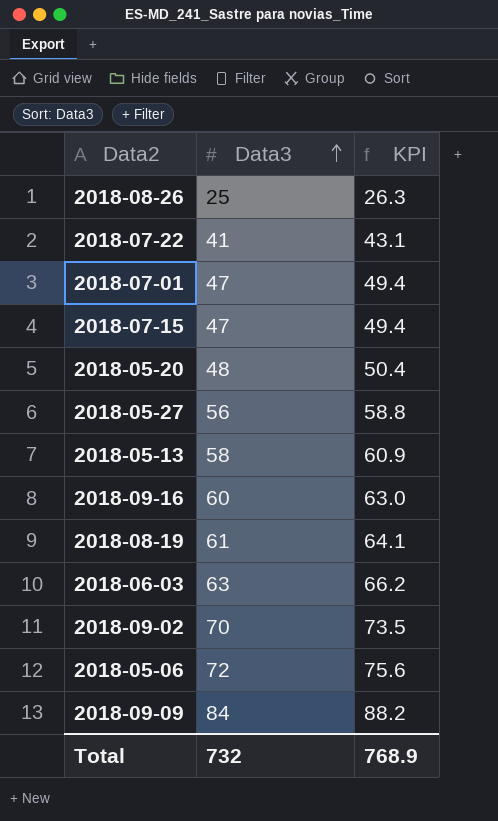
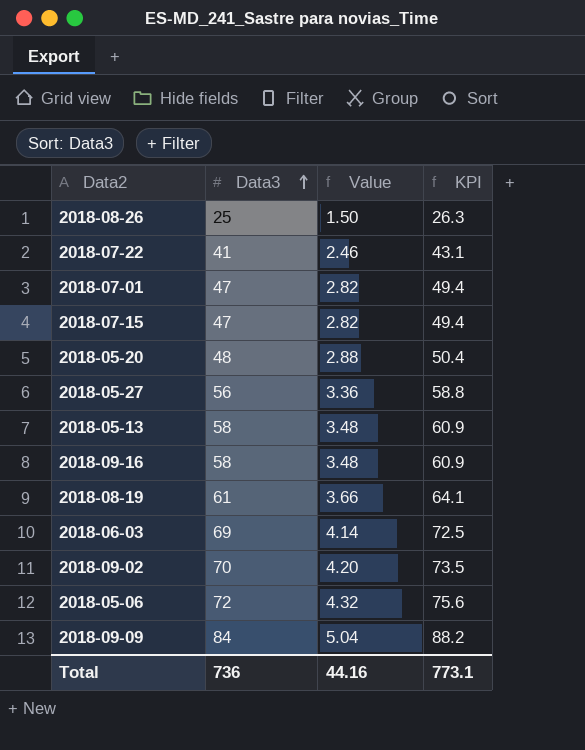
column Value | formula: none -> [Data3] * 0.06
2018-09-16 | Data3: 60 -> 58
2018-09-16 | KPI: 63.0 -> 60.9
2018-06-03 | Data3: 63 -> 69
2018-06-03 | KPI: 66.2 -> 72.5
Total | Data3: 732 -> 736
Total | KPI: 768.9 -> 773.1

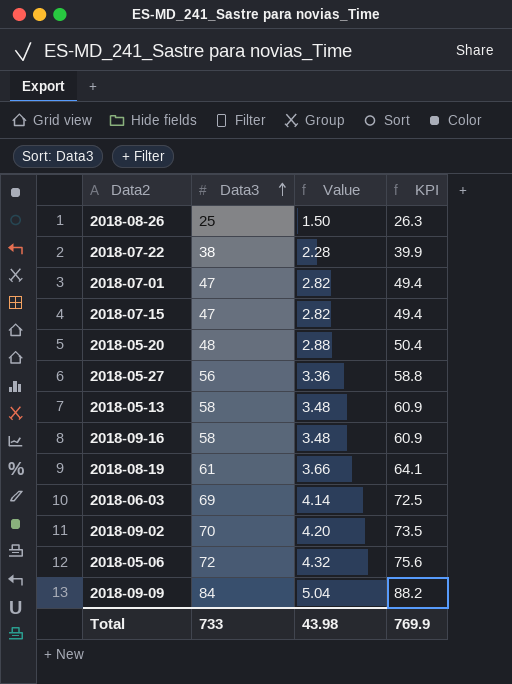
2018-07-22 | Data3: 41 -> 38
2018-07-22 | Value: 2.46 -> 2.28
2018-07-22 | KPI: 43.1 -> 39.9
Total | Data3: 736 -> 733
Total | Value: 44.16 -> 43.98
Total | KPI: 773.1 -> 769.9

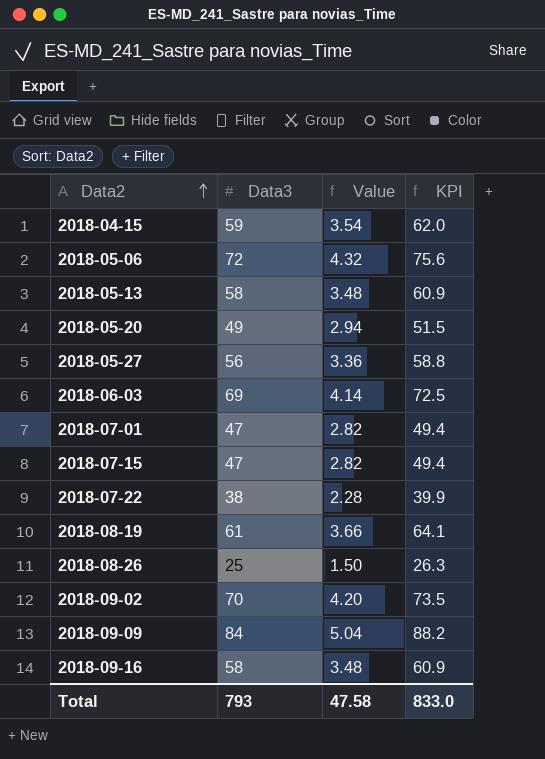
row order: Data3 ascending -> Data2 ascending
row 2018-04-15: none -> 59 | 3.54 | 62.0
2018-05-20 | Data3: 48 -> 49
2018-05-20 | Value: 2.88 -> 2.94
2018-05-20 | KPI: 50.4 -> 51.5
Total | Data3: 733 -> 793
Total | Value: 43.98 -> 47.58
Total | KPI: 769.9 -> 833.0

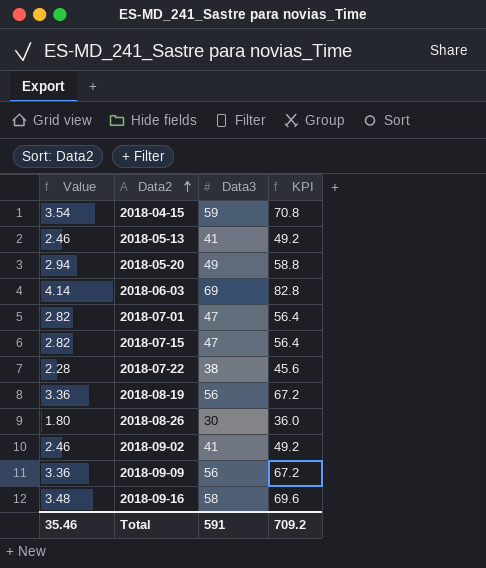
column Value | position: 3 -> 1
column KPI | formula: [Data3] * 1.05 -> [Data3] * 1.2
row 2018-05-06: 72 | 4.32 | 75.6 -> none
row 2018-05-27: 56 | 3.36 | 58.8 -> none
2018-05-13 | Value: 3.48 -> 2.46
2018-05-13 | Data3: 58 -> 41
2018-08-19 | Value: 3.66 -> 3.36
2018-08-19 | Data3: 61 -> 56
2018-08-26 | Value: 1.50 -> 1.80
2018-08-26 | Data3: 25 -> 30
2018-09-02 | Value: 4.20 -> 2.46
2018-09-02 | Data3: 70 -> 41
2018-09-09 | Value: 5.04 -> 3.36
2018-09-09 | Data3: 84 -> 56
Total | Value: 47.58 -> 35.46
Total | Data3: 793 -> 591
Total | KPI: 833.0 -> 709.2

